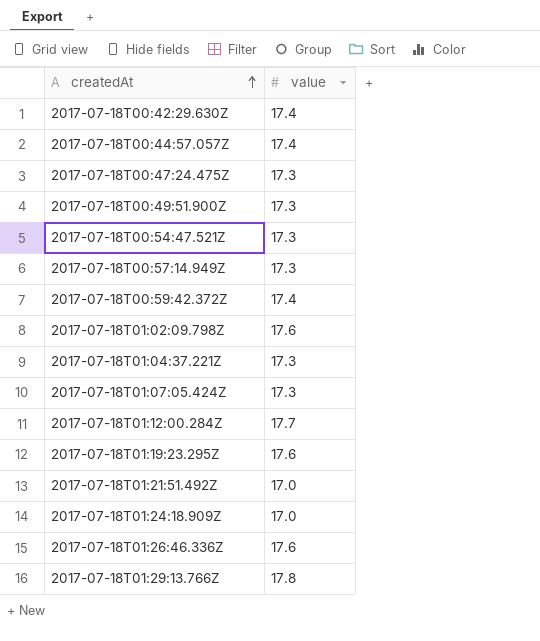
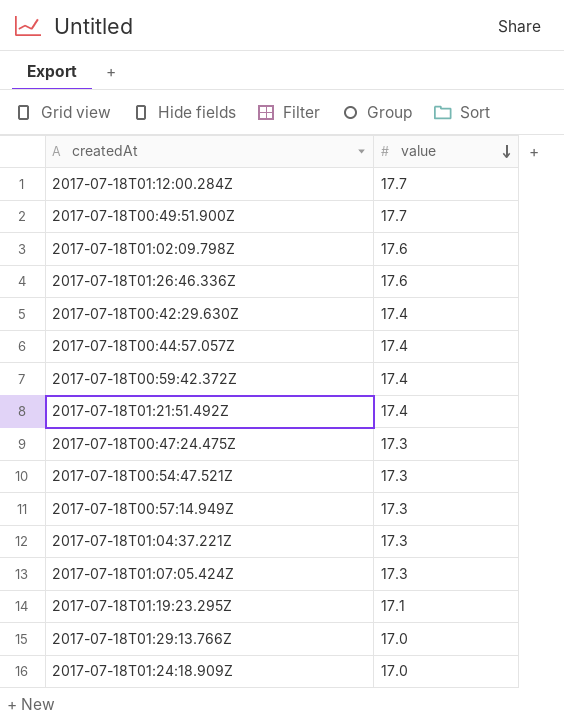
row order: createdAt ascending -> value descending
2017-07-18T00:49:51.900Z | value: 17.3 -> 17.7
2017-07-18T01:21:51.492Z | value: 17.0 -> 17.4
2017-07-18T01:19:23.295Z | value: 17.6 -> 17.1
2017-07-18T01:29:13.766Z | value: 17.8 -> 17.0

